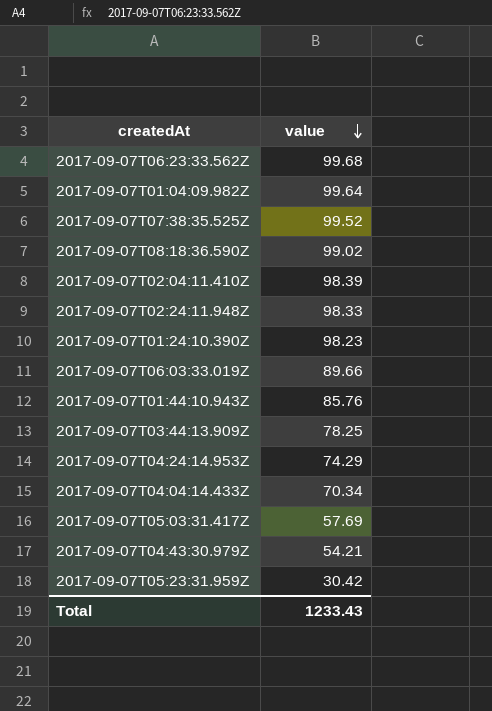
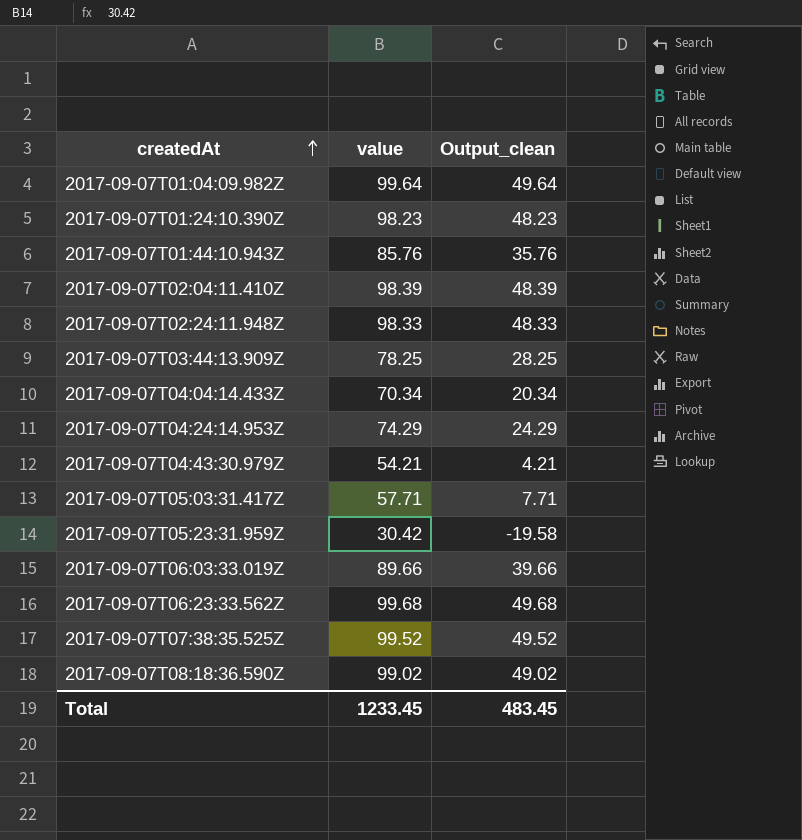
row order: value descending -> createdAt ascending
column Output_clean | formula: none -> [value] - 50
2017-09-07T05:03:31.417Z | value: 57.69 -> 57.71
Total | value: 1233.43 -> 1233.45

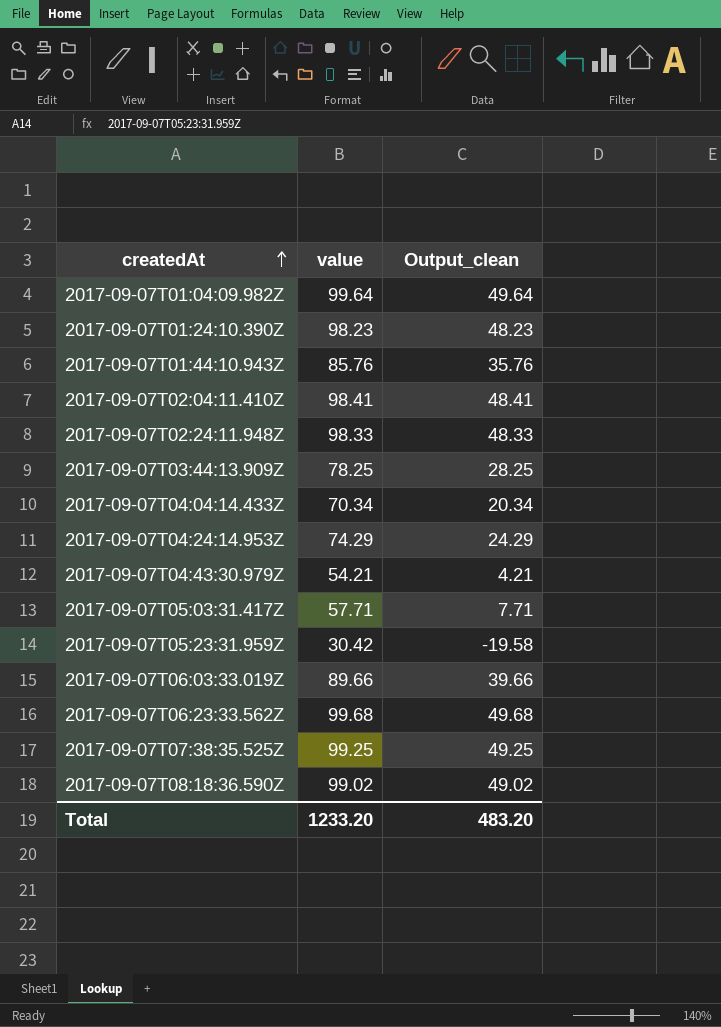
2017-09-07T02:04:11.410Z | value: 98.39 -> 98.41
2017-09-07T02:04:11.410Z | Output_clean: 48.39 -> 48.41
2017-09-07T07:38:35.525Z | value: 99.52 -> 99.25
2017-09-07T07:38:35.525Z | Output_clean: 49.52 -> 49.25
Total | value: 1233.45 -> 1233.20
Total | Output_clean: 483.45 -> 483.20

